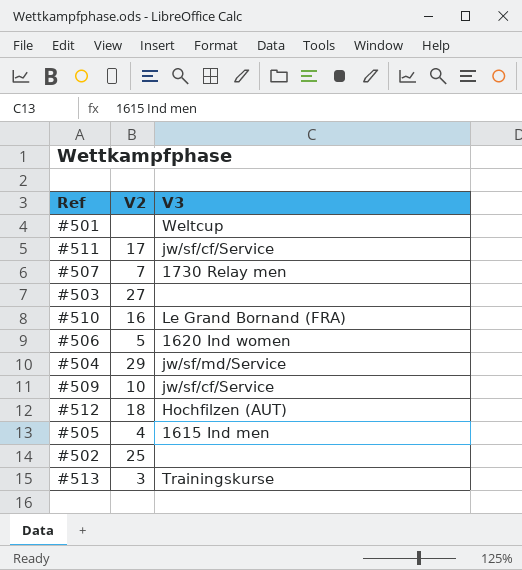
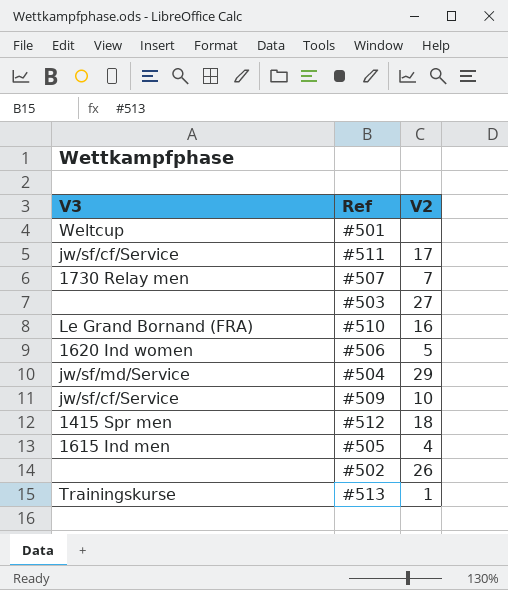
column V3 | position: 3 -> 1
#512 | V3: Hochfilzen (AUT) -> 1415 Spr men
#502 | V2: 25 -> 26
#513 | V2: 3 -> 1

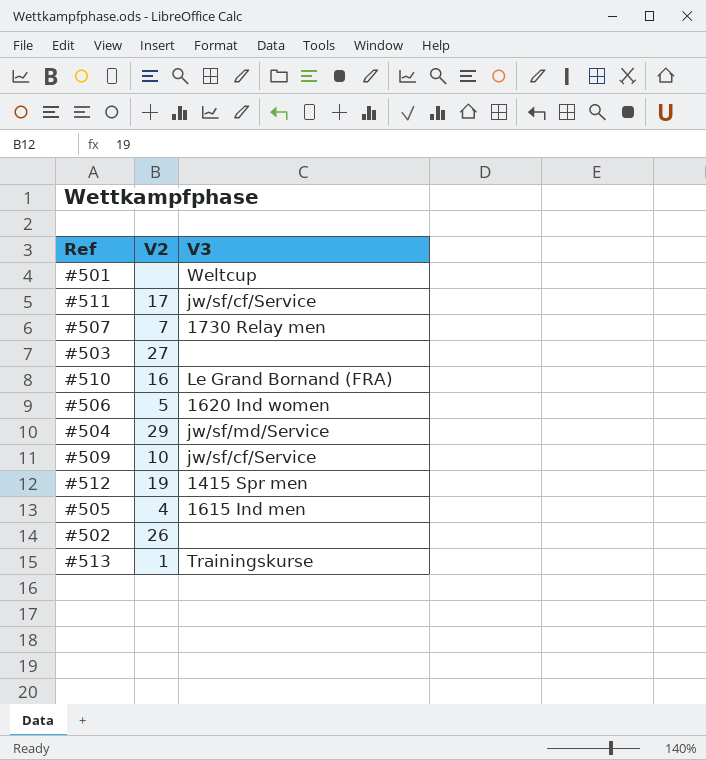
column V3 | position: 1 -> 3
#512 | V2: 18 -> 19

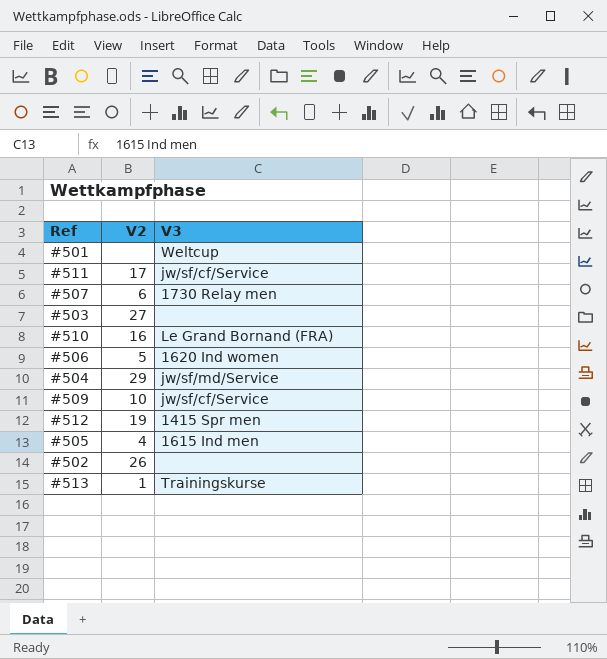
#507 | V2: 7 -> 6

